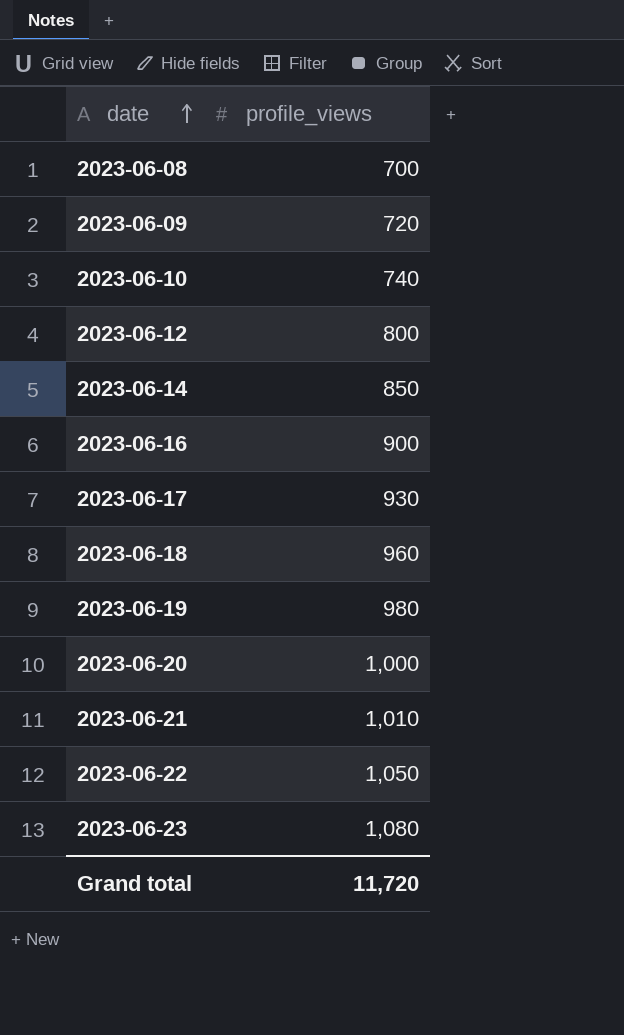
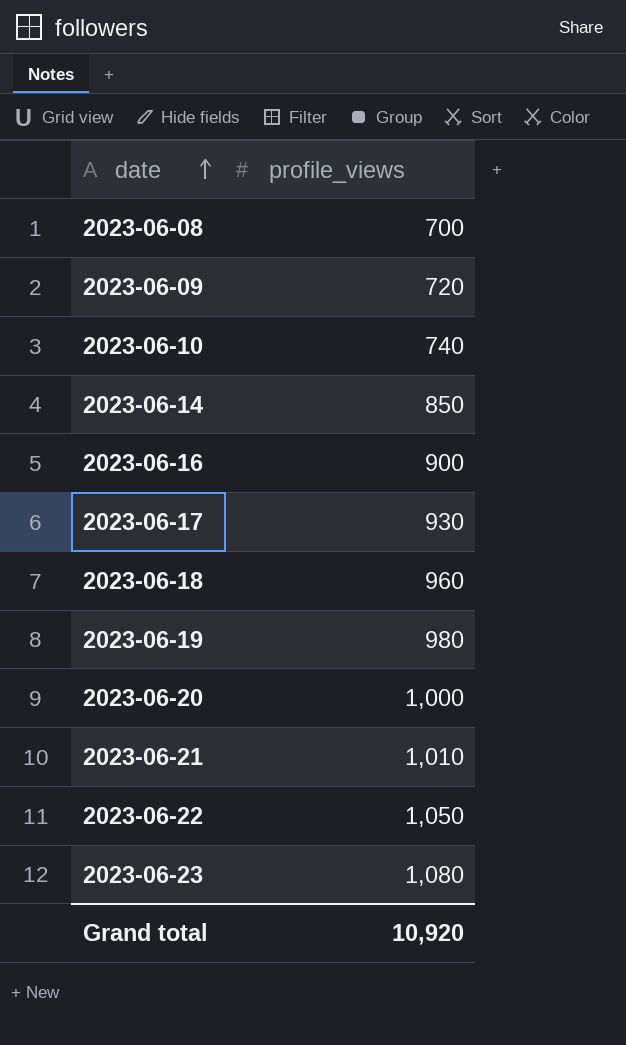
row 2023-06-12: 800 -> none
Grand total | profile_views: 11,720 -> 10,920

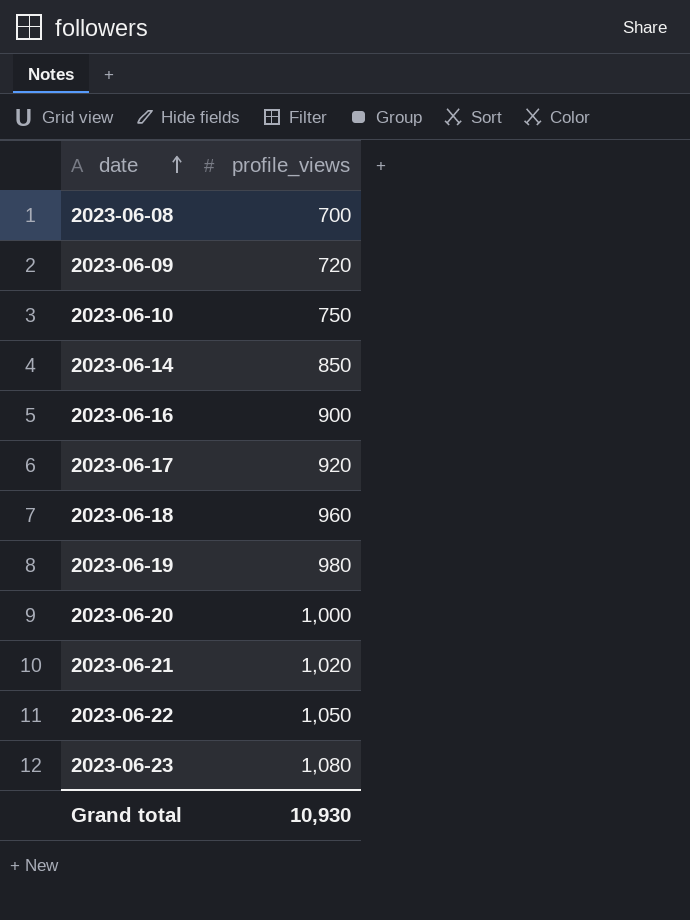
2023-06-10 | profile_views: 740 -> 750
2023-06-17 | profile_views: 930 -> 920
2023-06-21 | profile_views: 1,010 -> 1,020
Grand total | profile_views: 10,920 -> 10,930

